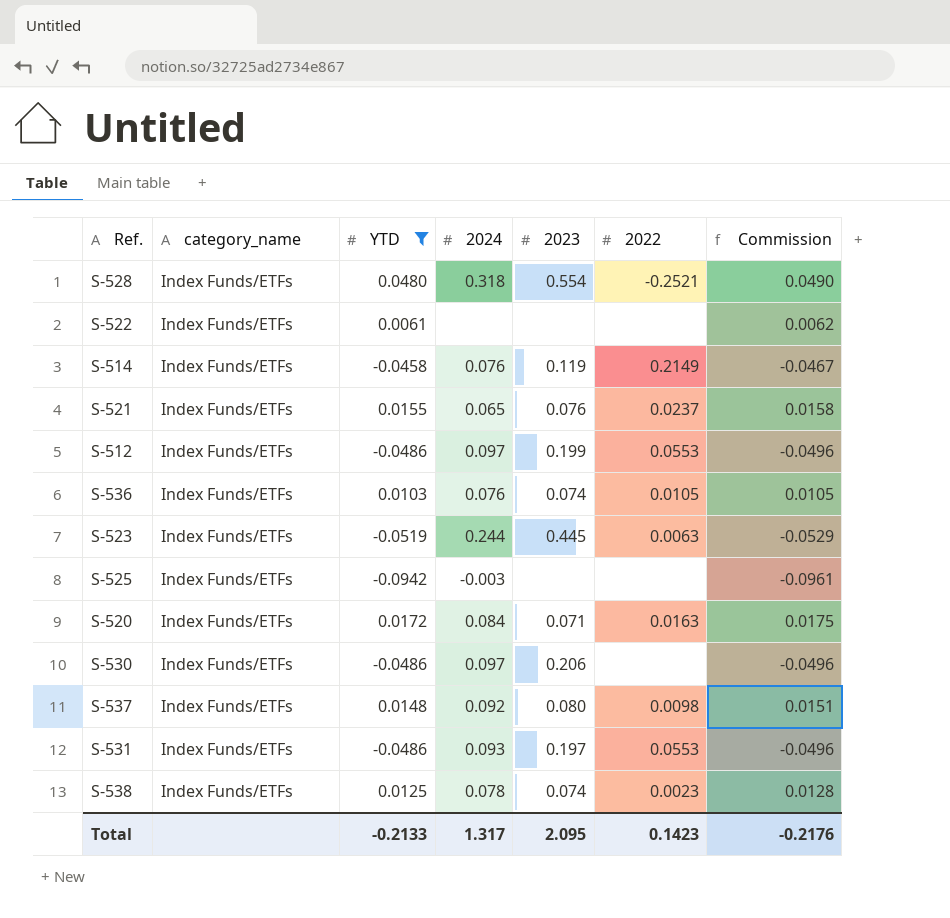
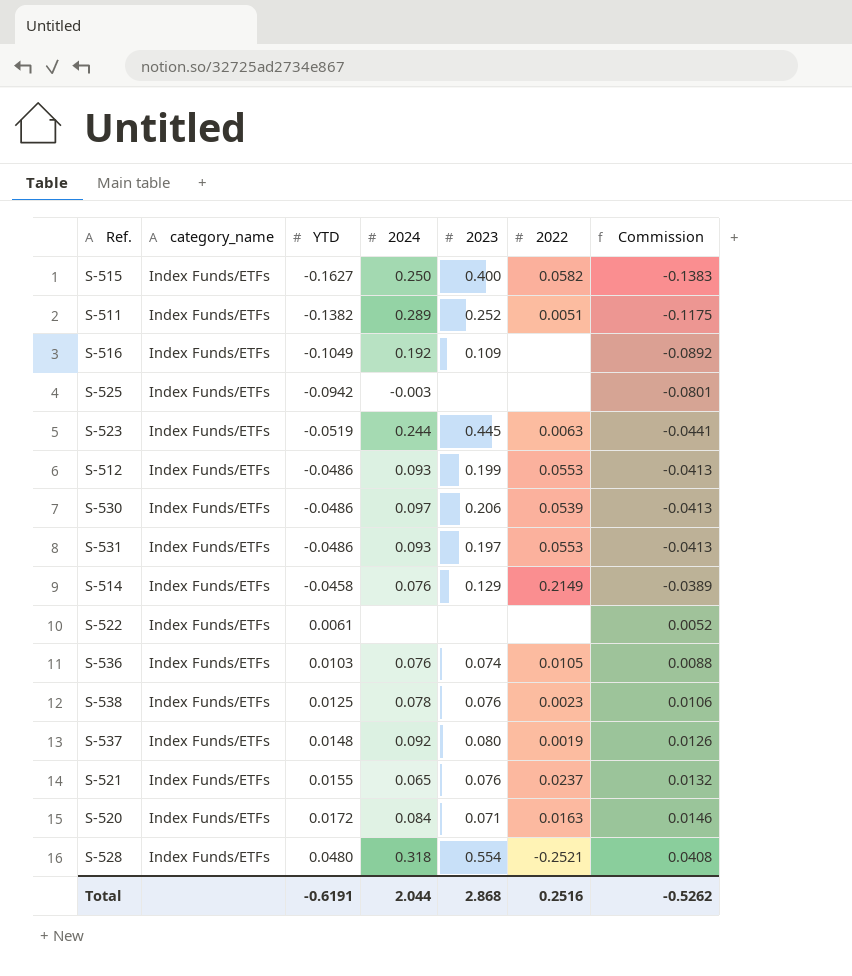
filter: YTD >= -0.0942 -> none
row order: none -> YTD ascending
column Commission | formula: [YTD] * 1.02 -> [YTD] * 0.85
S-512 | 2024: 0.097 -> 0.093
S-530 | 2022: none -> 0.0539
S-514 | 2023: 0.119 -> 0.129
S-538 | 2023: 0.074 -> 0.076
S-537 | 2022: 0.0098 -> 0.0019
Total | YTD: -0.2133 -> -0.6191
Total | 2024: 1.317 -> 2.044
Total | 2023: 2.095 -> 2.868
Total | 2022: 0.1423 -> 0.2516
Total | Commission: -0.2176 -> -0.5262

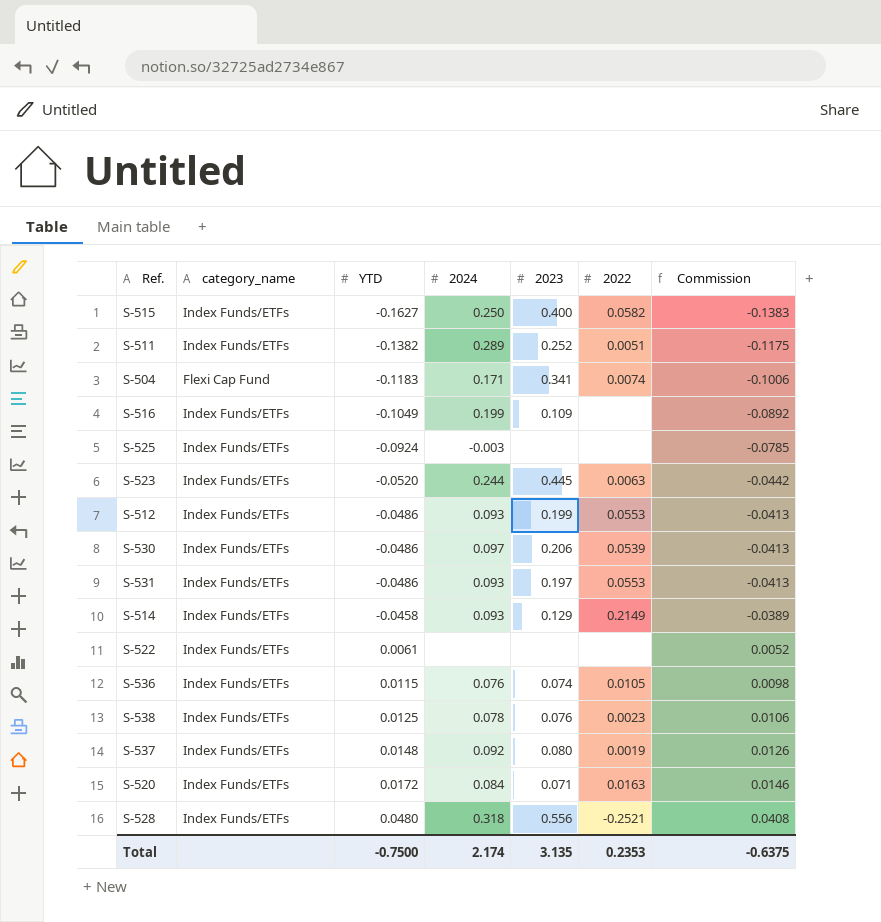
row S-521: Index Funds/ETFs | 0.0155 | 0.065 | 0.076 | 0.0237 | 0.0132 -> none
row S-504: none -> Flexi Cap Fund | -0.1183 | 0.171 | 0.341 | 0.0074 | -0.1006
S-516 | 2024: 0.192 -> 0.199
S-525 | YTD: -0.0942 -> -0.0924
S-525 | Commission: -0.0801 -> -0.0785
S-523 | YTD: -0.0519 -> -0.0520
S-523 | Commission: -0.0441 -> -0.0442
S-514 | 2024: 0.076 -> 0.093
S-536 | YTD: 0.0103 -> 0.0115
S-536 | Commission: 0.0088 -> 0.0098
S-528 | 2023: 0.554 -> 0.556
Total | YTD: -0.6191 -> -0.7500
Total | 2024: 2.044 -> 2.174
Total | 2023: 2.868 -> 3.135
Total | 2022: 0.2516 -> 0.2353
Total | Commission: -0.5262 -> -0.6375

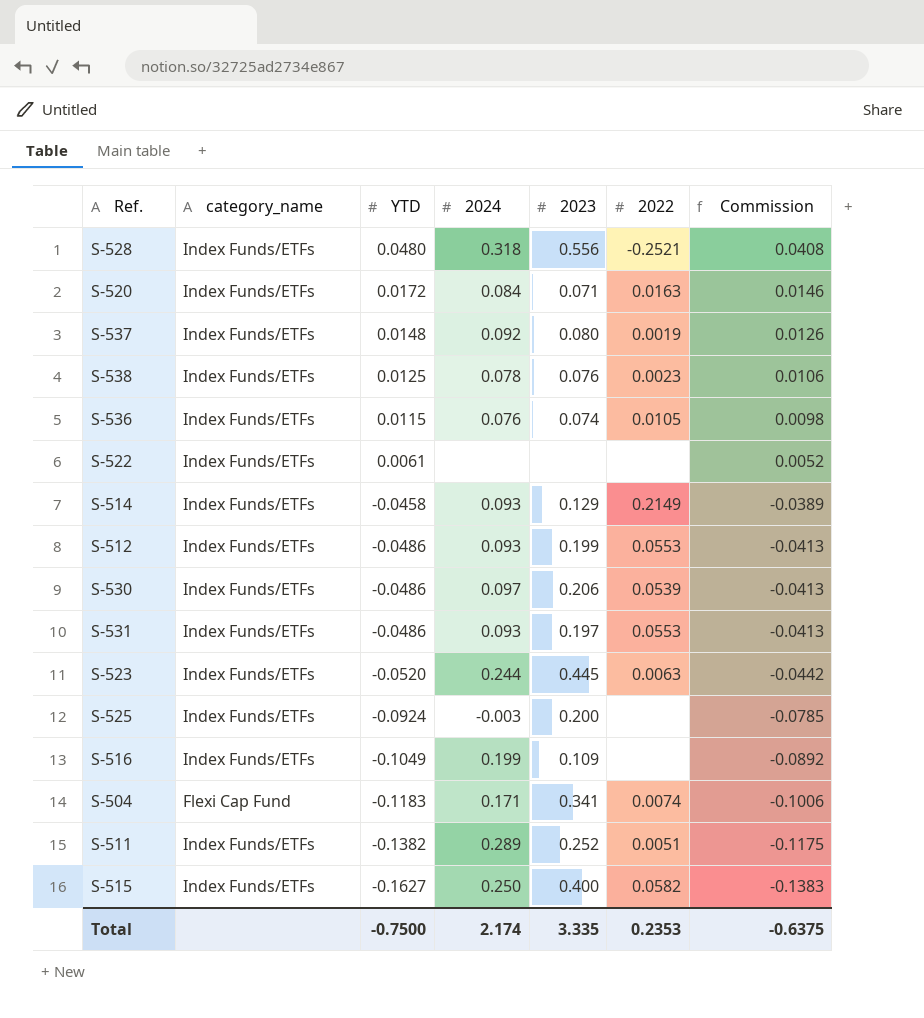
row order: YTD ascending -> YTD descending
S-525 | 2023: none -> 0.200
Total | 2023: 3.135 -> 3.335

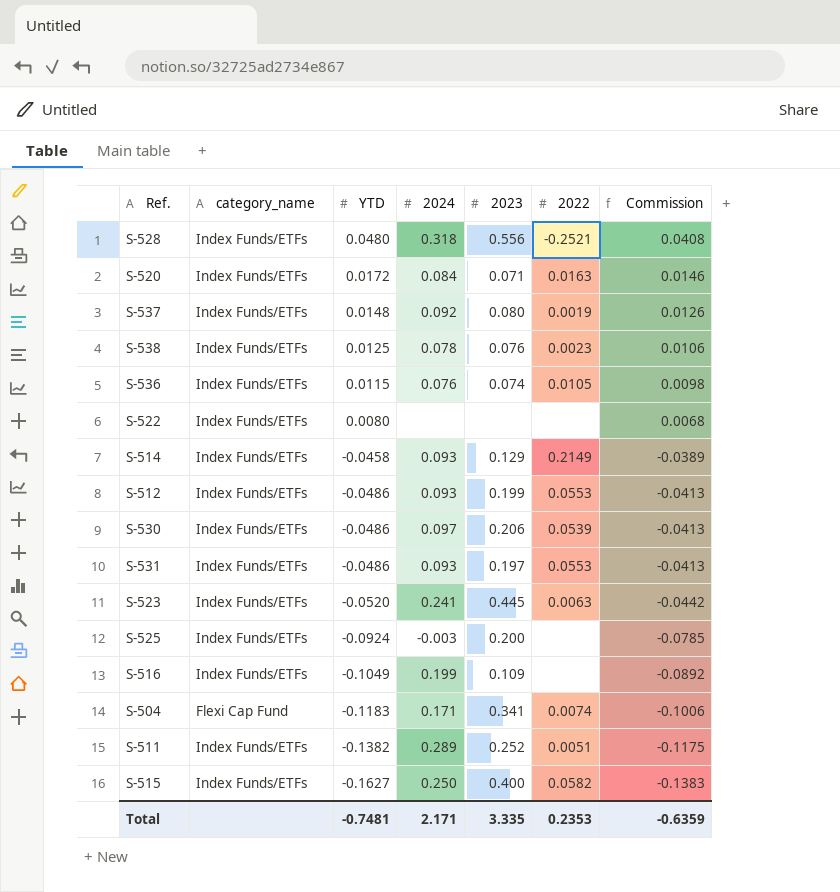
S-522 | YTD: 0.0061 -> 0.0080
S-522 | Commission: 0.0052 -> 0.0068
S-523 | 2024: 0.244 -> 0.241
Total | YTD: -0.7500 -> -0.7481
Total | 2024: 2.174 -> 2.171
Total | Commission: -0.6375 -> -0.6359

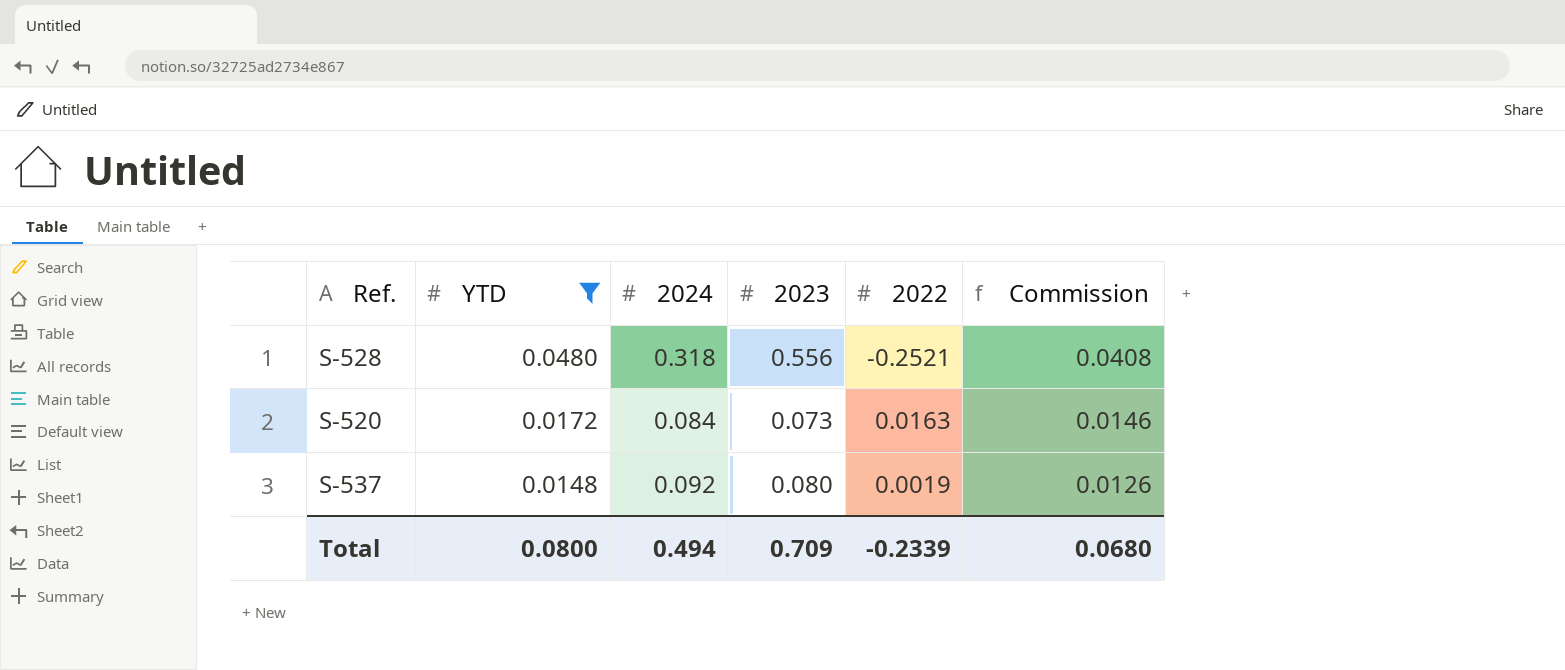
filter: none -> YTD >= 0.0148
column category_name | position: 2 -> none
S-520 | 2023: 0.071 -> 0.073
Total | YTD: -0.7481 -> 0.0800
Total | 2024: 2.171 -> 0.494
Total | 2023: 3.335 -> 0.709
Total | 2022: 0.2353 -> -0.2339
Total | Commission: -0.6359 -> 0.0680

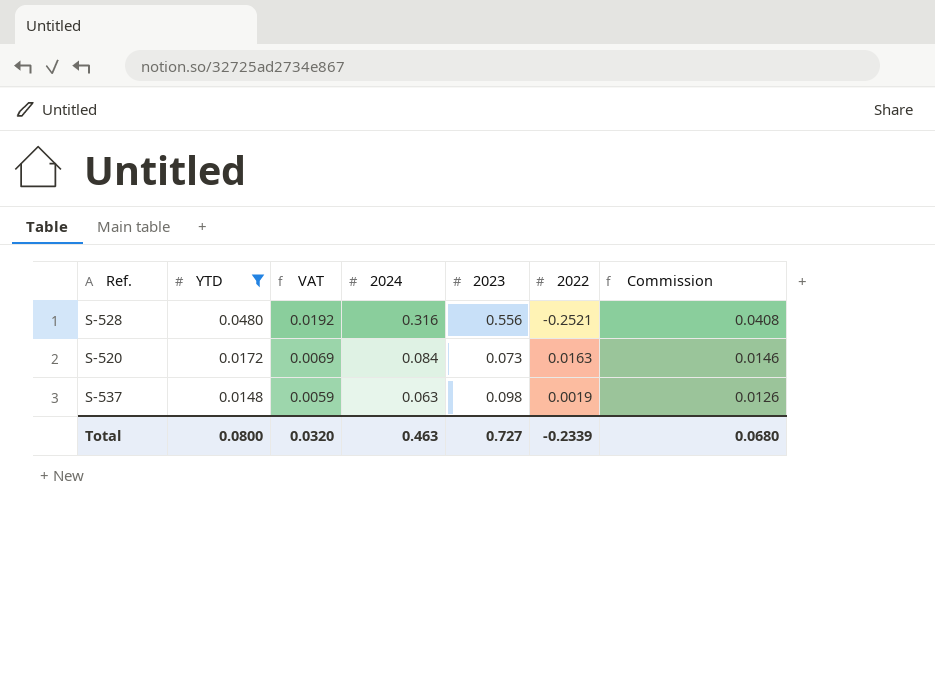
column VAT | formula: none -> [YTD] * 0.4
S-528 | 2024: 0.318 -> 0.316
S-537 | 2024: 0.092 -> 0.063
S-537 | 2023: 0.080 -> 0.098
Total | 2024: 0.494 -> 0.463
Total | 2023: 0.709 -> 0.727

